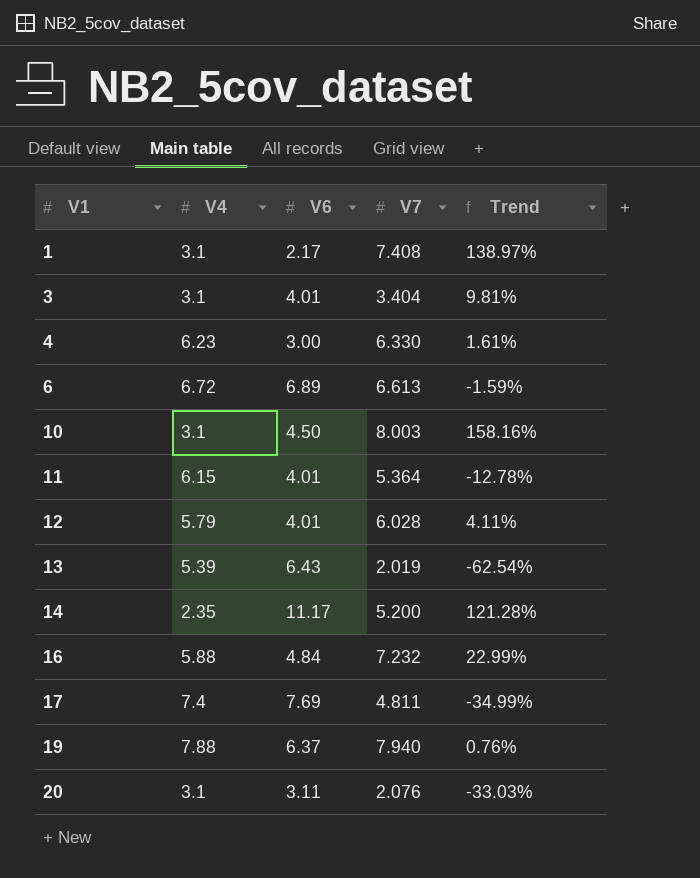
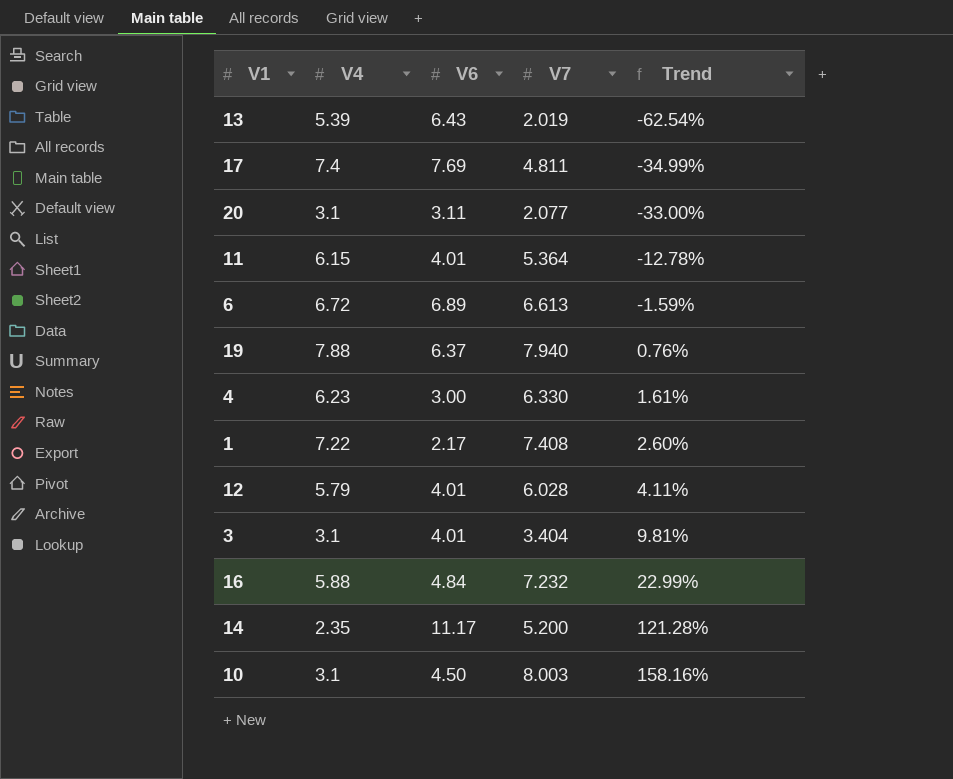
row order: V1 ascending -> Trend ascending
20 | V7: 2.076 -> 2.077
20 | Trend: -33.03% -> -33.00%
1 | V4: 3.1 -> 7.22
1 | Trend: 138.97% -> 2.60%

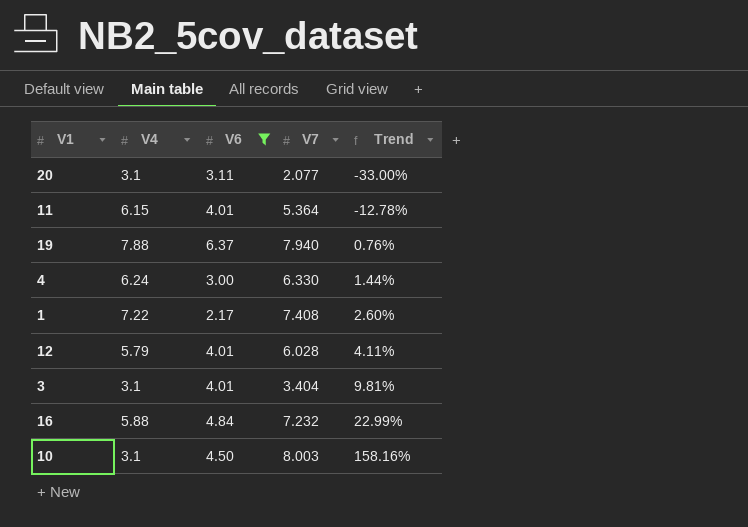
filter: none -> V6 <= 6.37
4 | V4: 6.23 -> 6.24
4 | Trend: 1.61% -> 1.44%

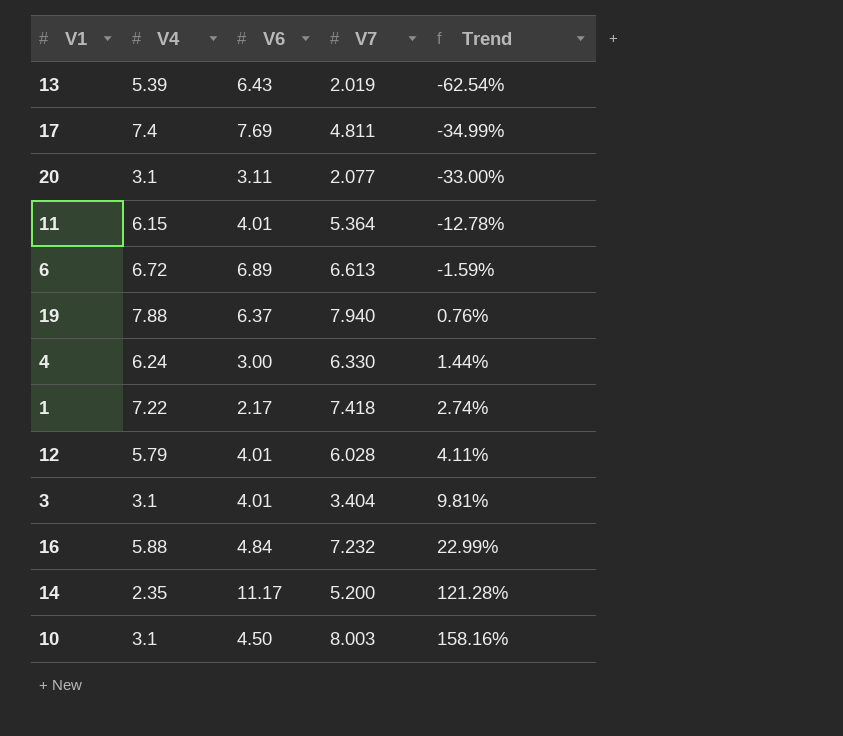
filter: V6 <= 6.37 -> none
1 | V7: 7.408 -> 7.418
1 | Trend: 2.60% -> 2.74%

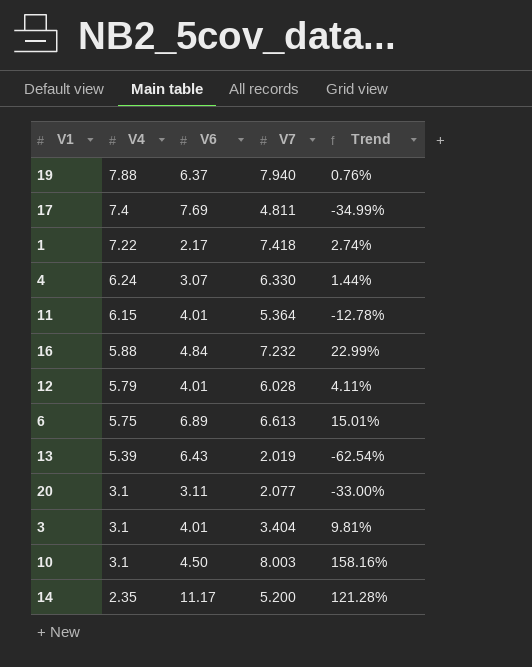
row order: Trend ascending -> V4 descending
4 | V6: 3.00 -> 3.07
6 | V4: 6.72 -> 5.75
6 | Trend: -1.59% -> 15.01%

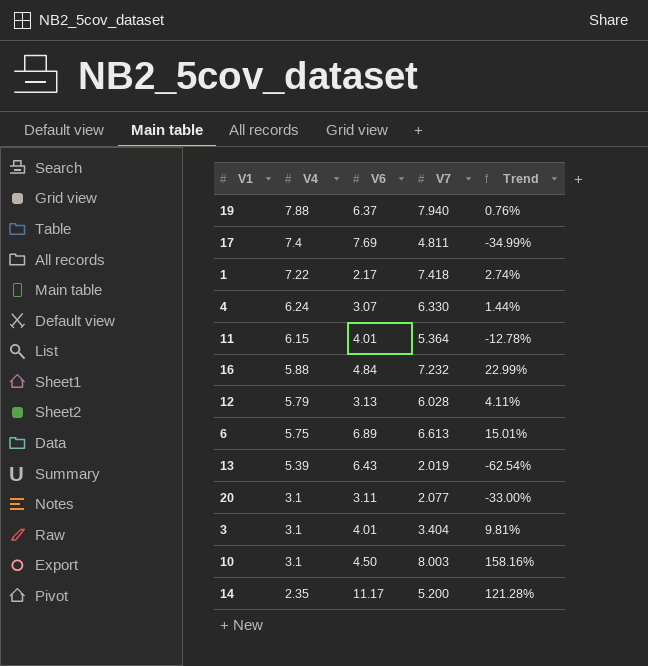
12 | V6: 4.01 -> 3.13

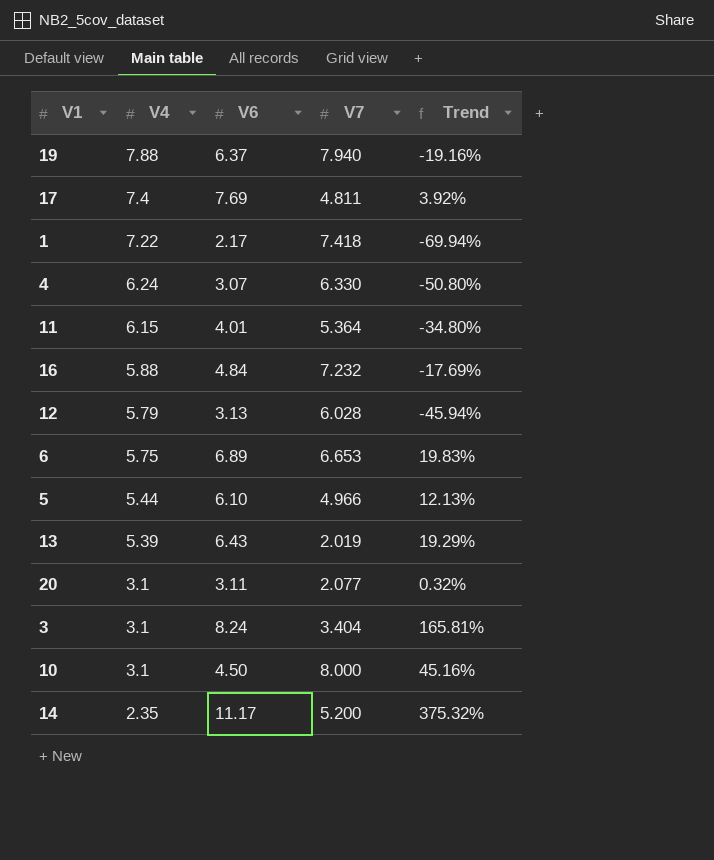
column Trend | formula: ([V7] - [V4]) / [V4] -> ([V6] - [V4]) / [V4]
6 | V7: 6.613 -> 6.653
row 5: none -> 5.44 | 6.10 | 4.966 | 12.13%
3 | V6: 4.01 -> 8.24
10 | V7: 8.003 -> 8.000

